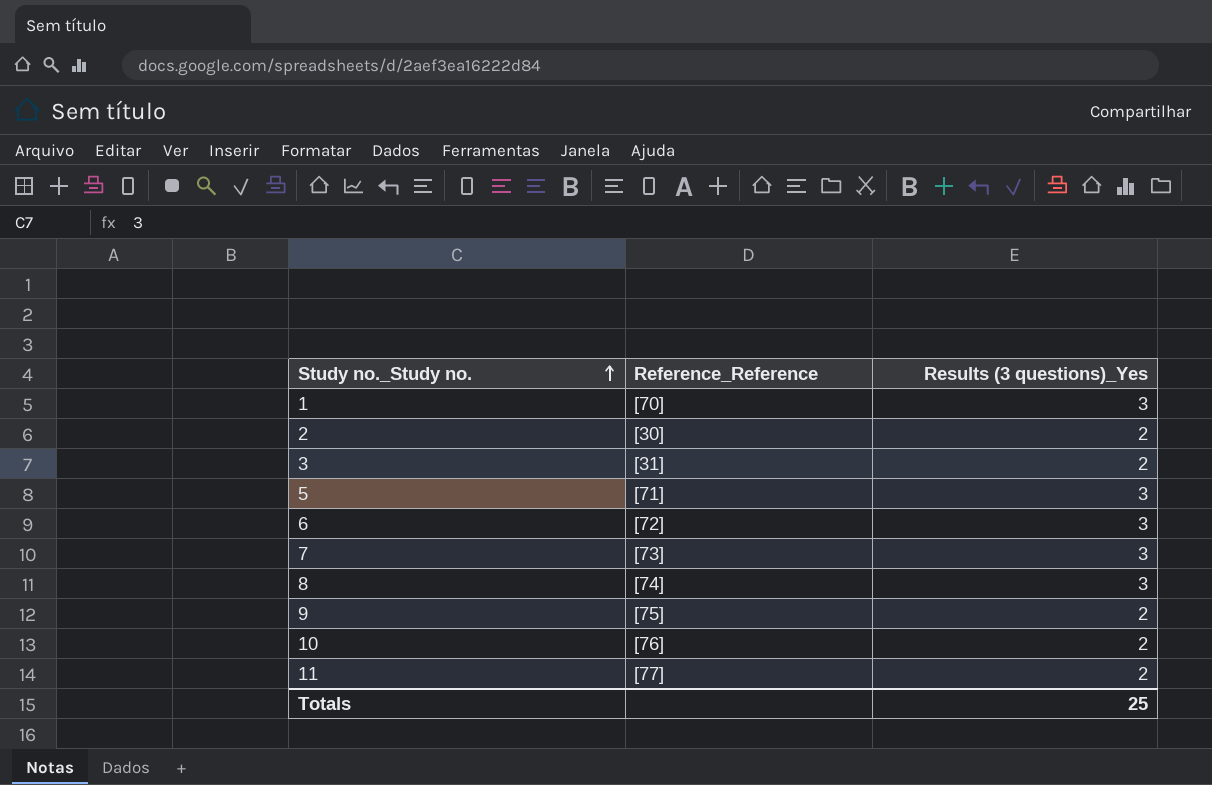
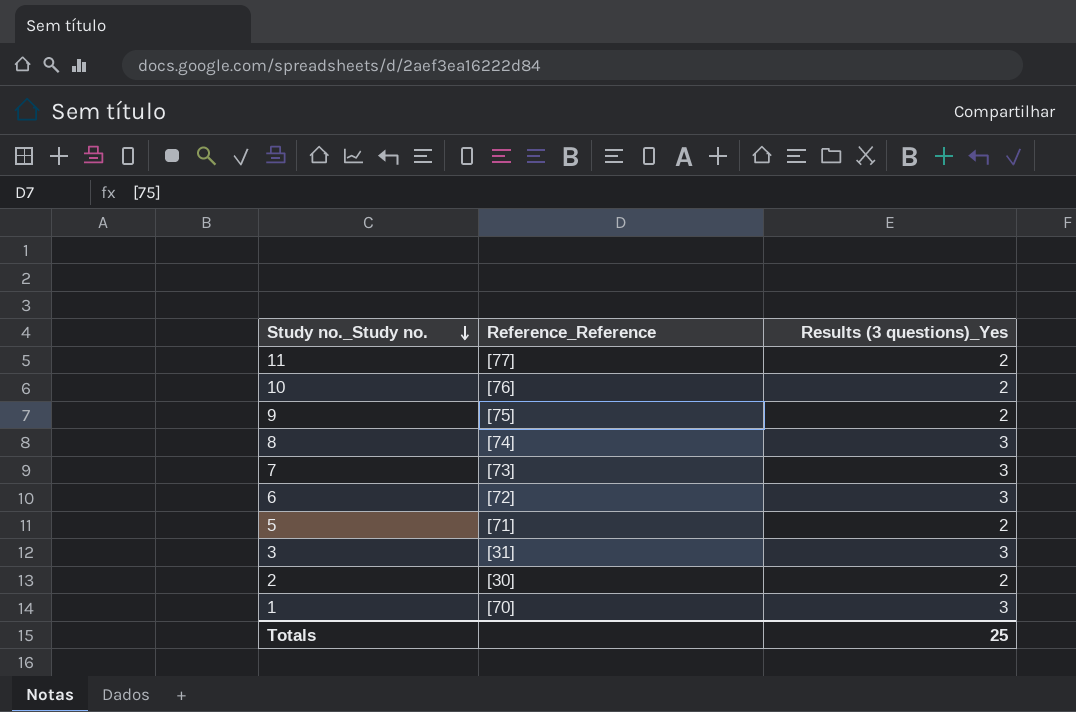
row order: Study no._Study no. ascending -> Study no._Study no. descending
5 | Results (3 questions)_Yes: 3 -> 2
3 | Results (3 questions)_Yes: 2 -> 3

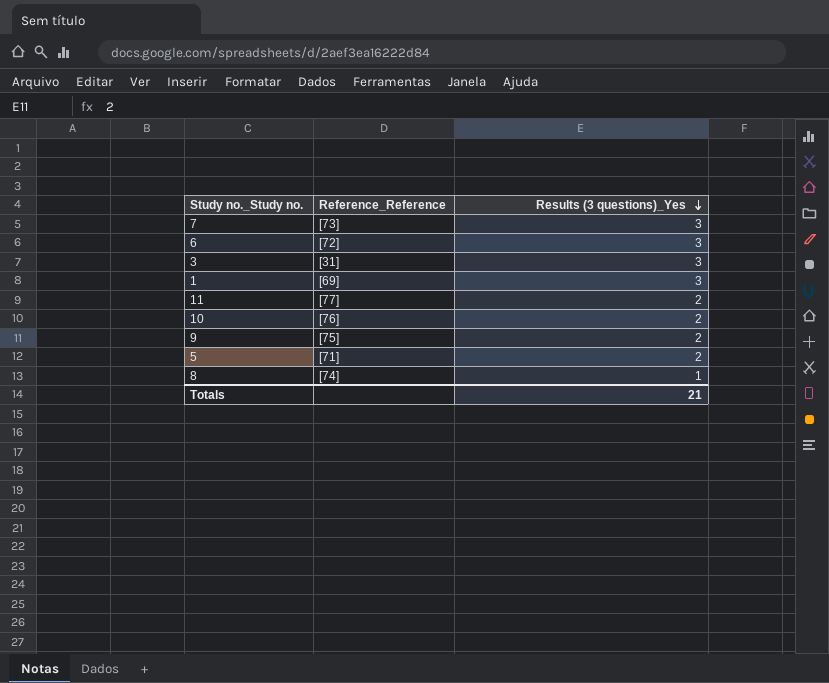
row order: Study no._Study no. descending -> Results (3 questions)_Yes descending
row 2: [30] | 2 -> none
1 | Reference_Reference: [70] -> [69]
8 | Results (3 questions)_Yes: 3 -> 1
Totals | Results (3 questions)_Yes: 25 -> 21

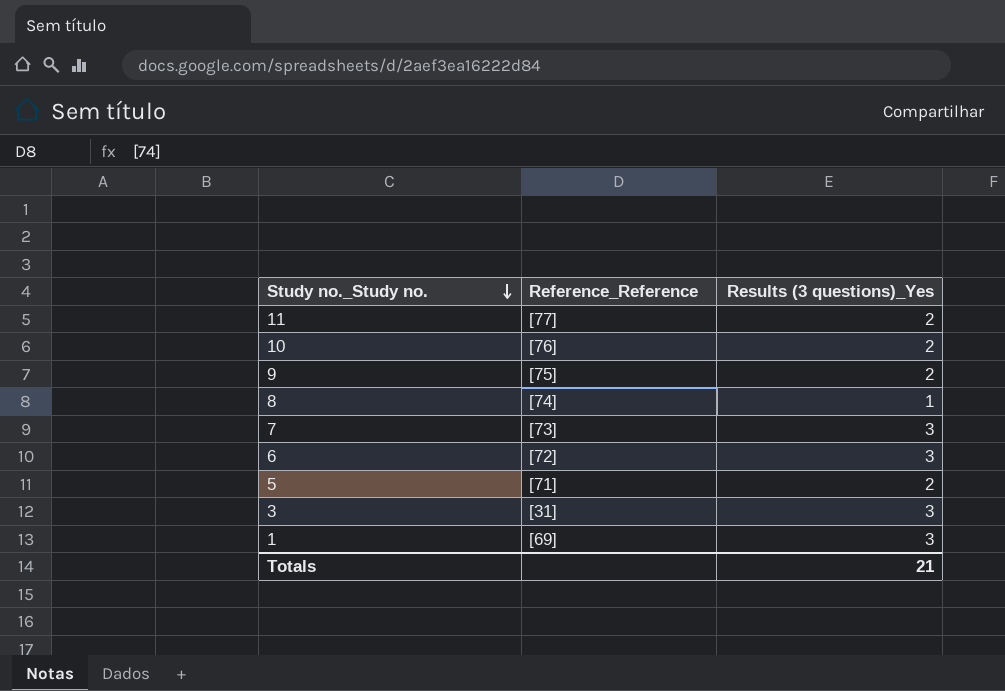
row order: Results (3 questions)_Yes descending -> Study no._Study no. descending

